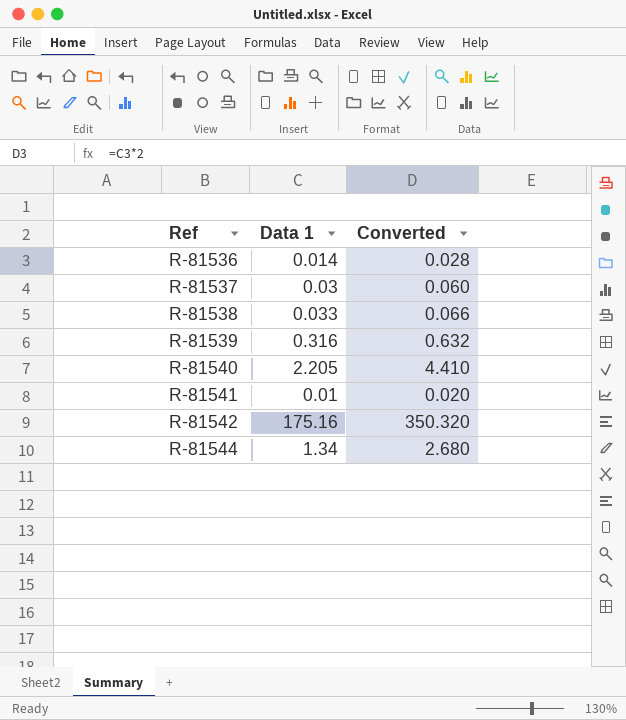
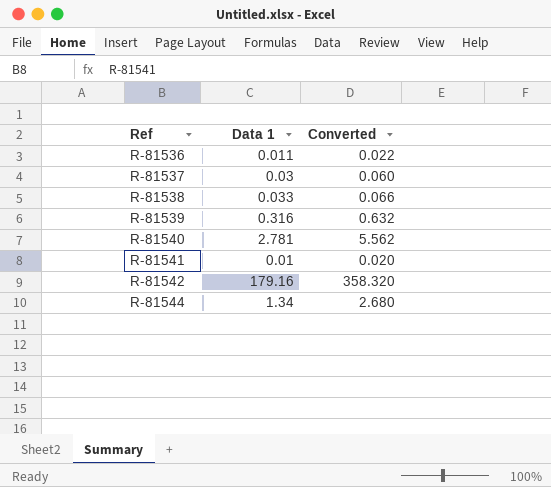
R-81536 | Data 1: 0.014 -> 0.011
R-81536 | Converted: 0.028 -> 0.022
R-81540 | Data 1: 2.205 -> 2.781
R-81540 | Converted: 4.410 -> 5.562
R-81542 | Data 1: 175.16 -> 179.16
R-81542 | Converted: 350.320 -> 358.320

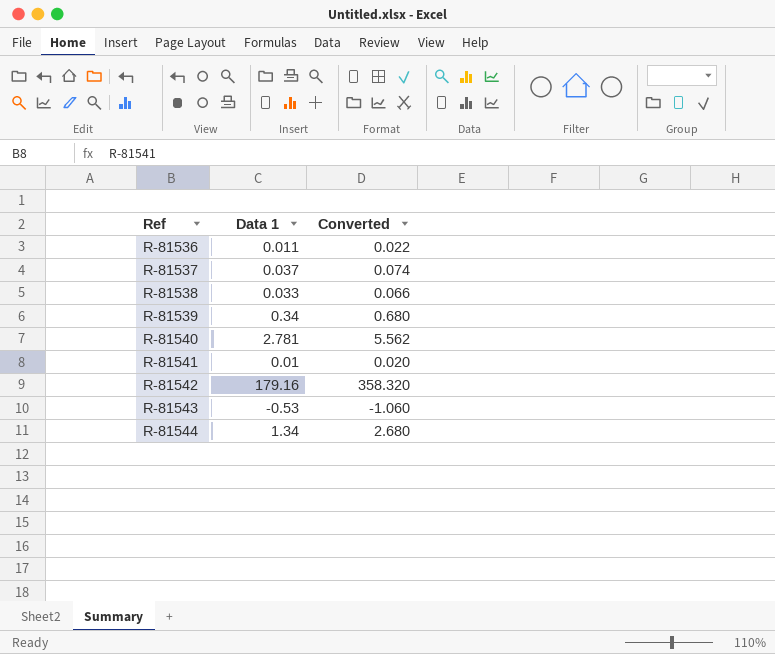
R-81537 | Data 1: 0.03 -> 0.037
R-81537 | Converted: 0.060 -> 0.074
R-81539 | Data 1: 0.316 -> 0.34
R-81539 | Converted: 0.632 -> 0.680
row R-81543: none -> -0.53 | -1.060

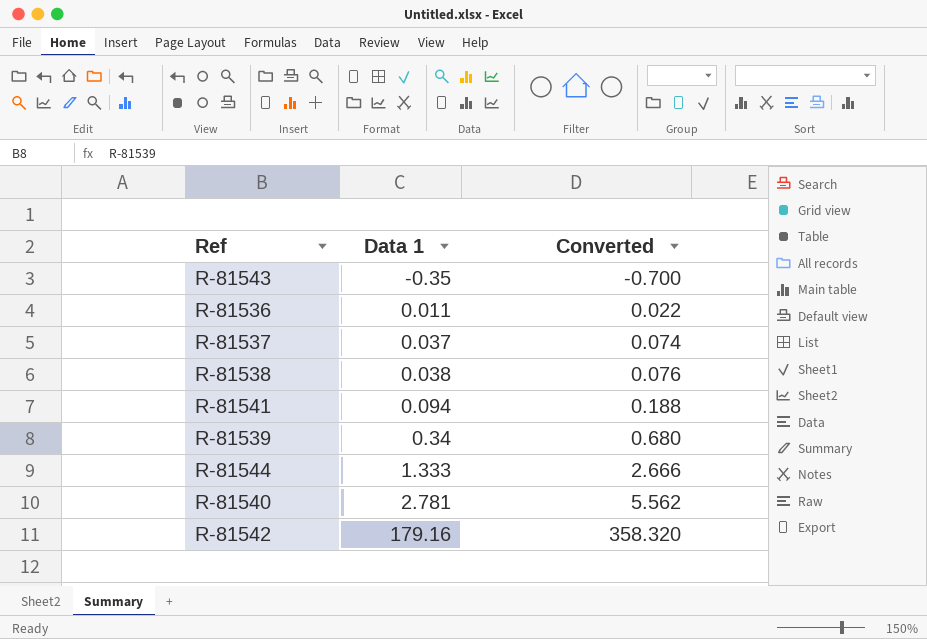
row order: Ref ascending -> Data 1 ascending
R-81543 | Data 1: -0.53 -> -0.35
R-81543 | Converted: -1.060 -> -0.700
R-81538 | Data 1: 0.033 -> 0.038
R-81538 | Converted: 0.066 -> 0.076
R-81541 | Data 1: 0.01 -> 0.094
R-81541 | Converted: 0.020 -> 0.188
R-81544 | Data 1: 1.34 -> 1.333
R-81544 | Converted: 2.680 -> 2.666

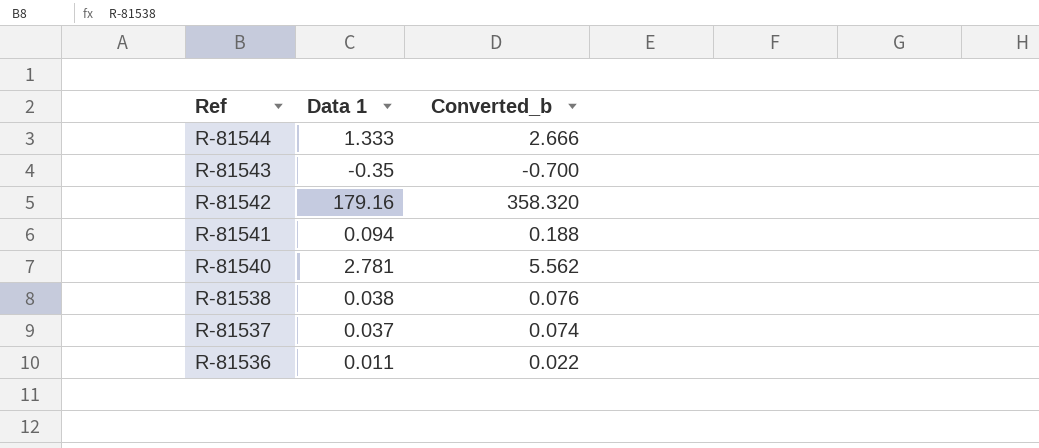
row order: Data 1 ascending -> Ref descending
column name: Converted -> Converted_b
row R-81539: 0.34 | 0.680 -> none

